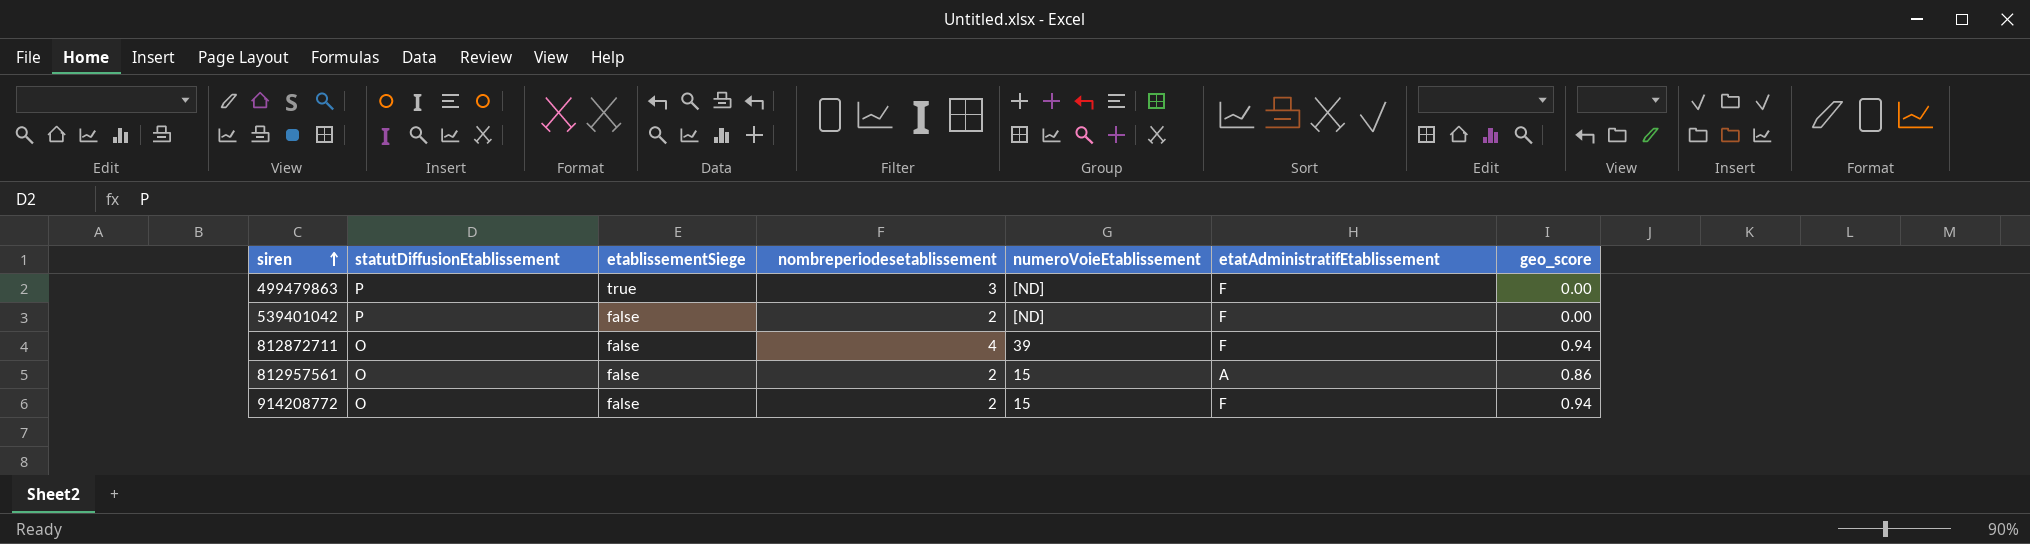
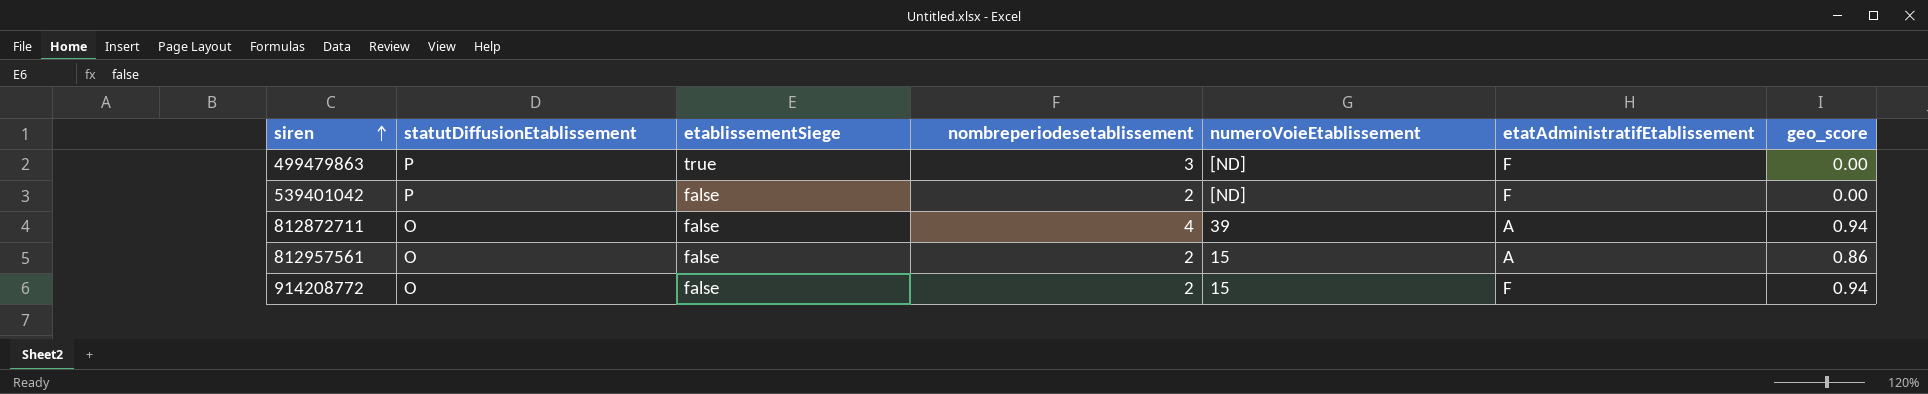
812872711 | etatAdministratifEtablissement: F -> A

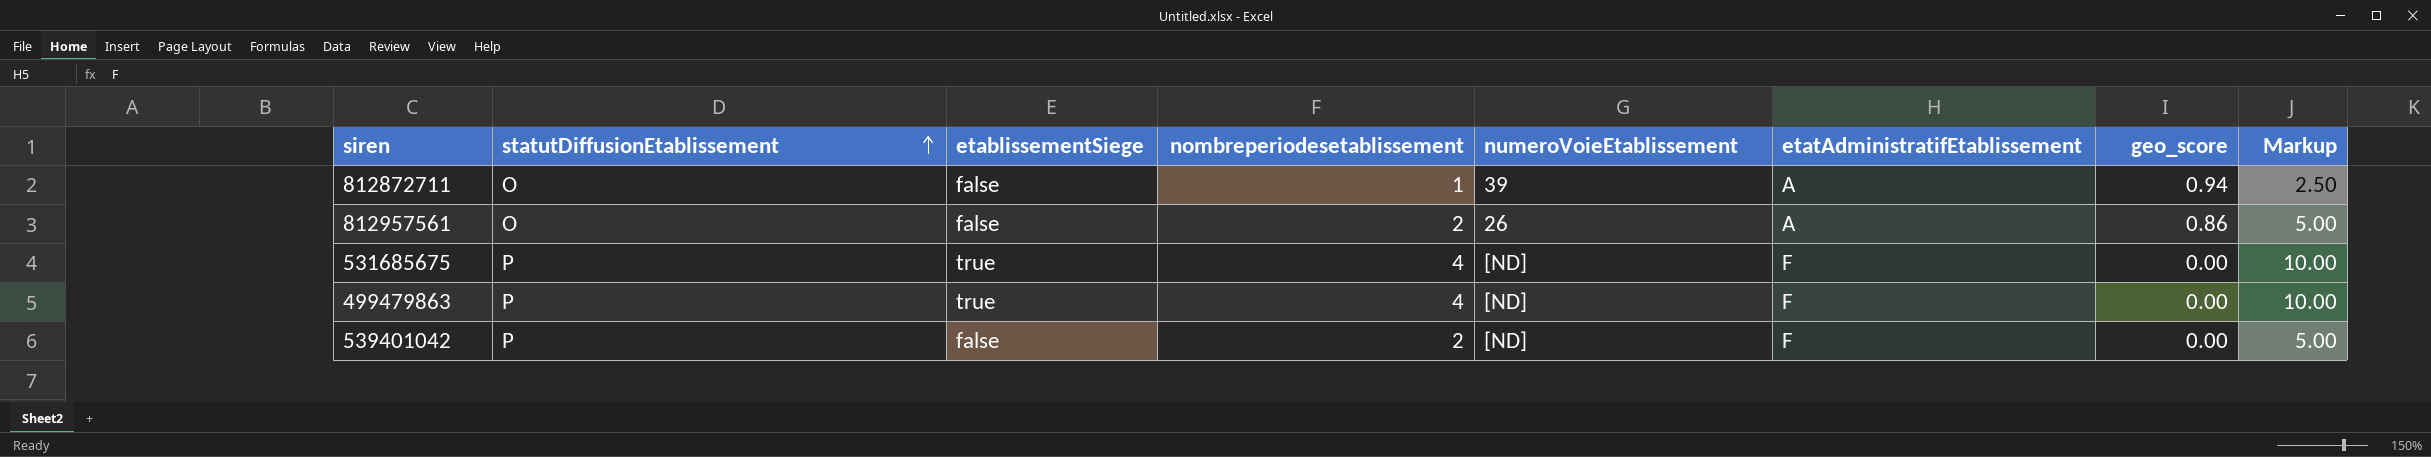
row order: siren ascending -> statutDiffusionEtablissement ascending
column Markup | formula: none -> [nombreperiodesetablissement] * 2.5
row 914208772: O | false | 2 | 15 | F | 0.94 -> none
812872711 | nombreperiodesetablissement: 4 -> 1
812957561 | numeroVoieEtablissement: 15 -> 26
row 531685675: none -> P | true | 4 | [ND] | F | 0.00 | 10.00
499479863 | nombreperiodesetablissement: 3 -> 4

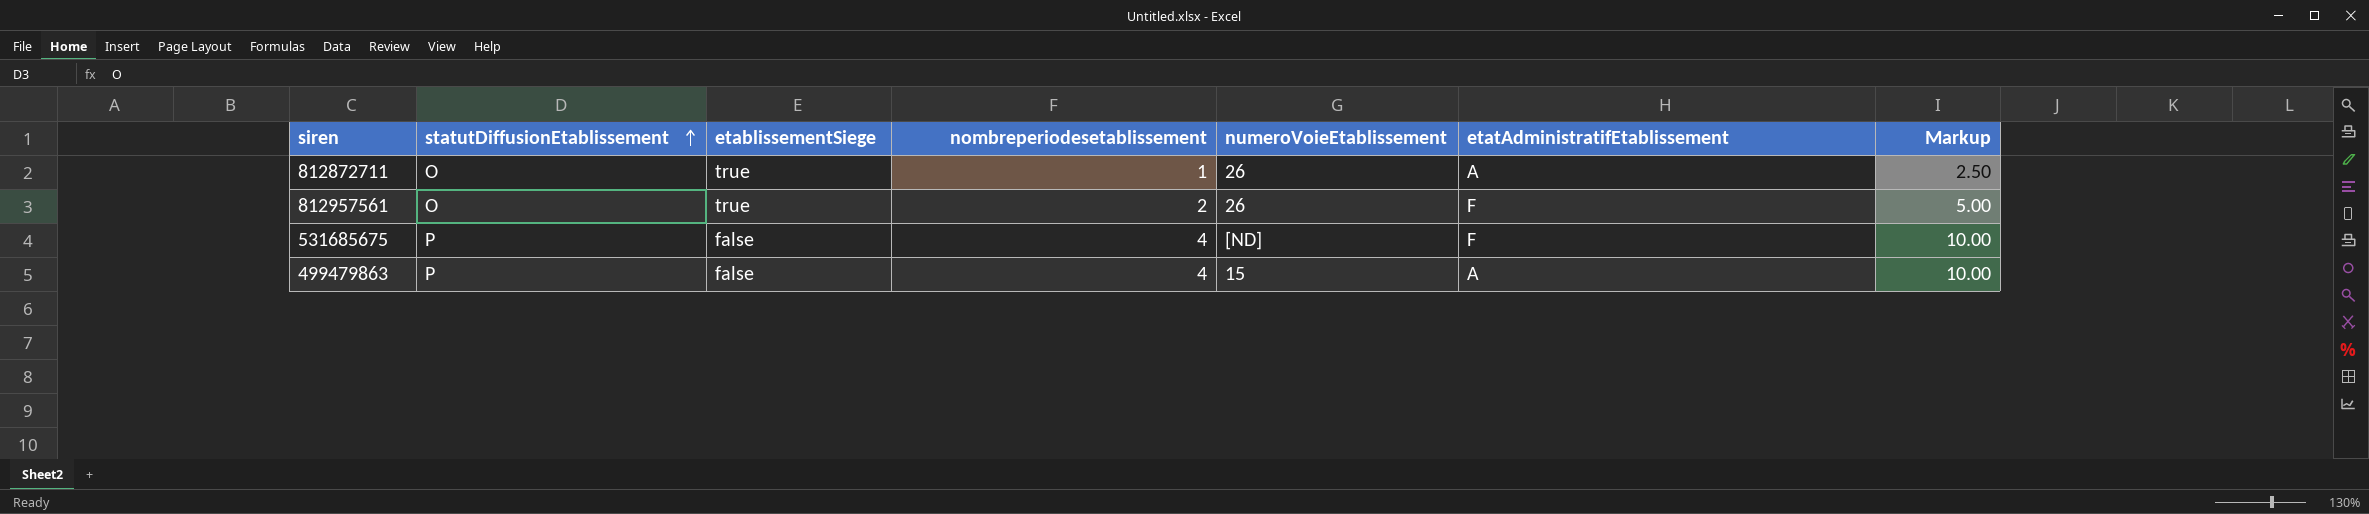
column geo_score | position: 7 -> none
row 539401042: P | false | 2 | [ND] | F | 0.00 | 5.00 -> none
812872711 | etablissementSiege: false -> true
812872711 | numeroVoieEtablissement: 39 -> 26
812957561 | etablissementSiege: false -> true
812957561 | etatAdministratifEtablissement: A -> F
531685675 | etablissementSiege: true -> false
499479863 | etablissementSiege: true -> false
499479863 | numeroVoieEtablissement: [ND] -> 15
499479863 | etatAdministratifEtablissement: F -> A

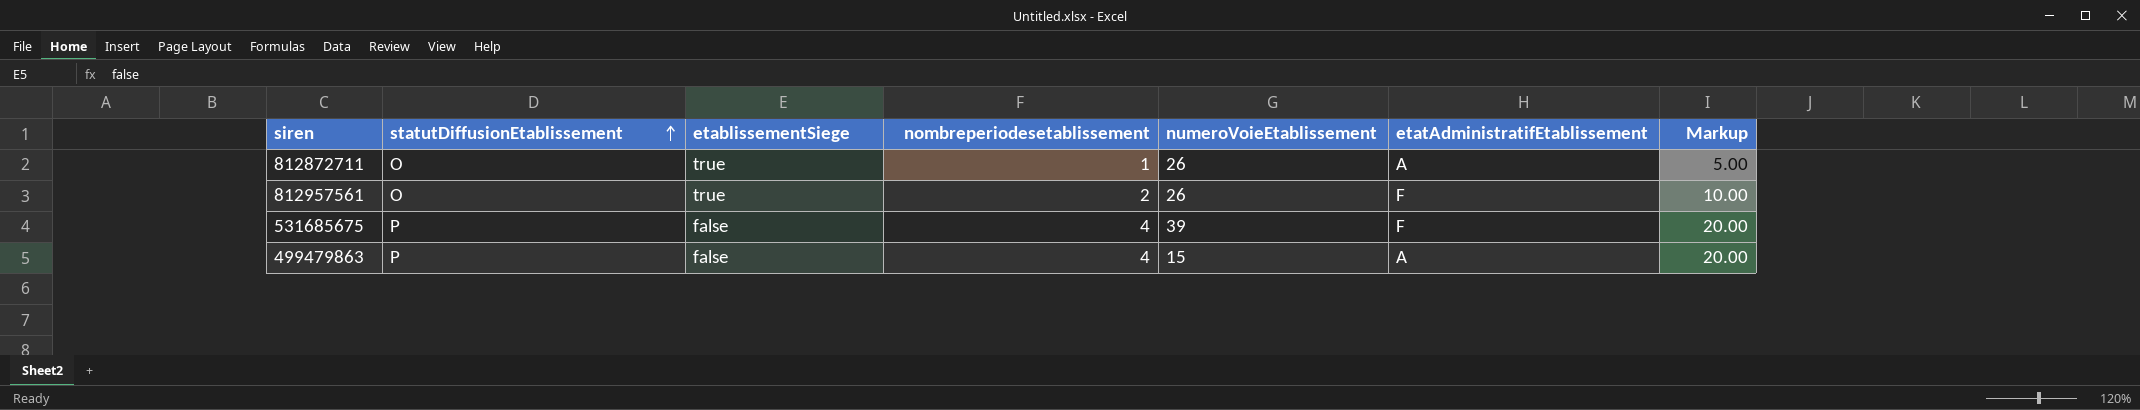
column Markup | formula: [nombreperiodesetablissement] * 2.5 -> [nombreperiodesetablissement] * 5
531685675 | numeroVoieEtablissement: [ND] -> 39

